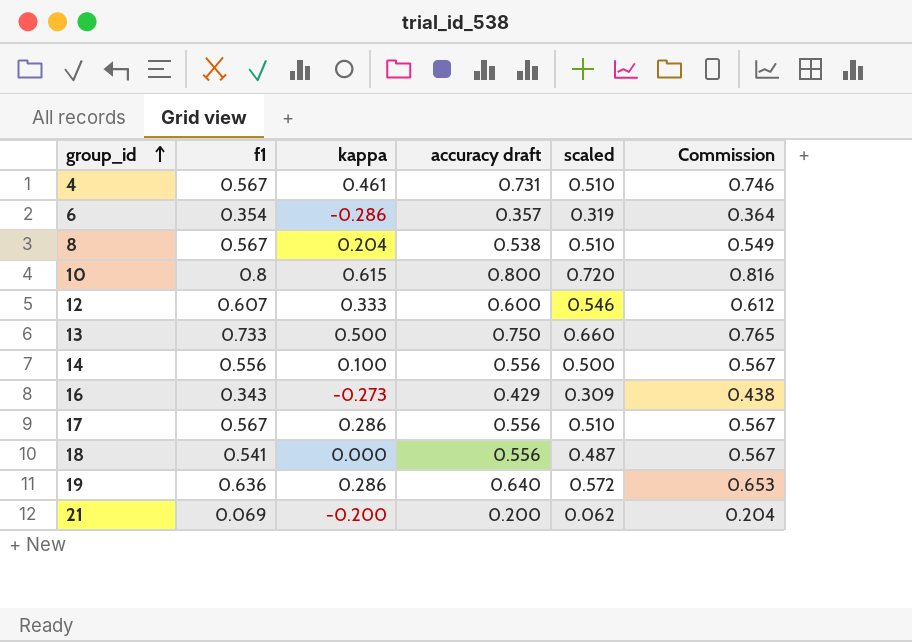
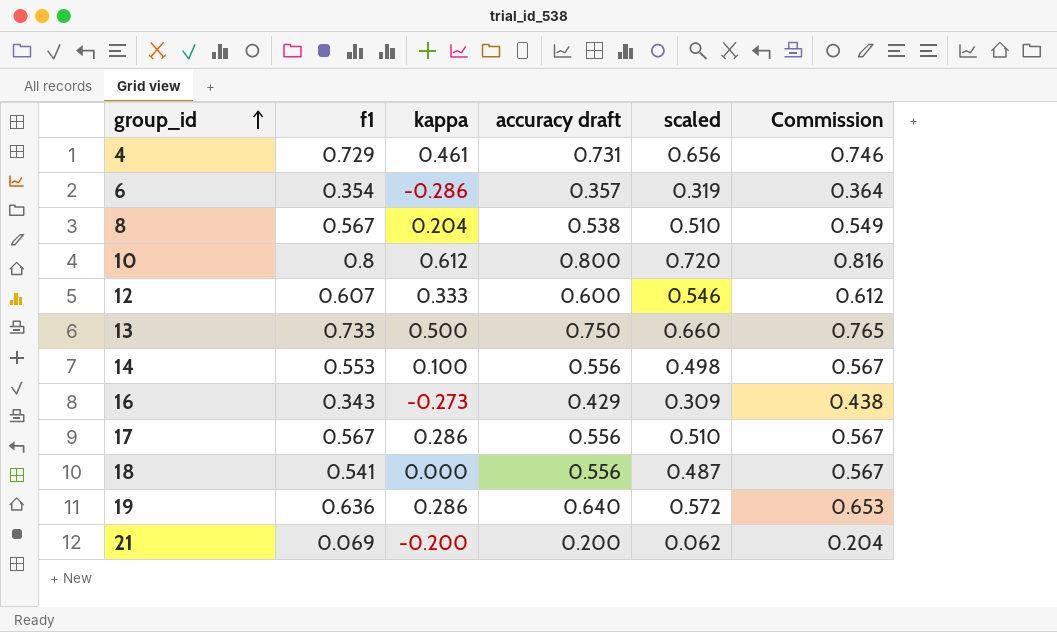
4 | f1: 0.567 -> 0.729
4 | scaled: 0.510 -> 0.656
10 | kappa: 0.615 -> 0.612
14 | f1: 0.556 -> 0.553
14 | scaled: 0.500 -> 0.498

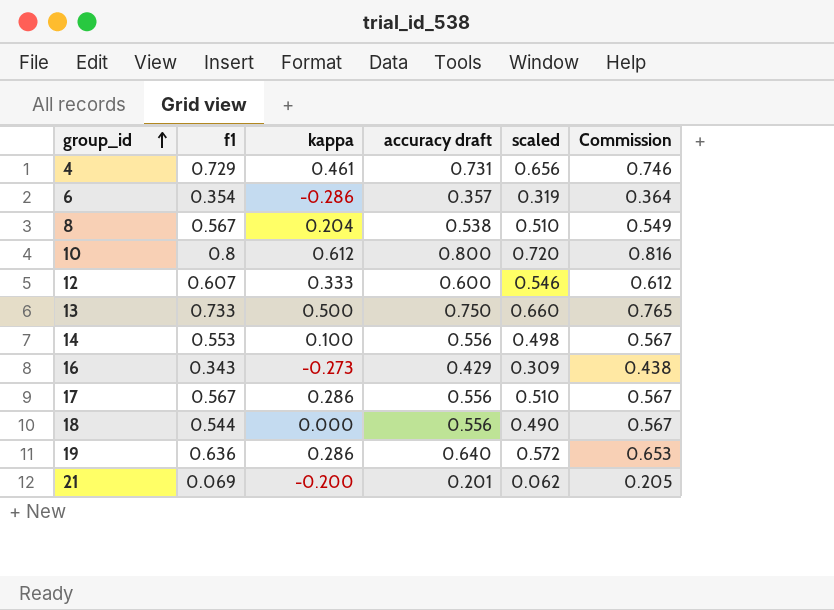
18 | f1: 0.541 -> 0.544
18 | scaled: 0.487 -> 0.490
21 | accuracy draft: 0.200 -> 0.201
21 | Commission: 0.204 -> 0.205

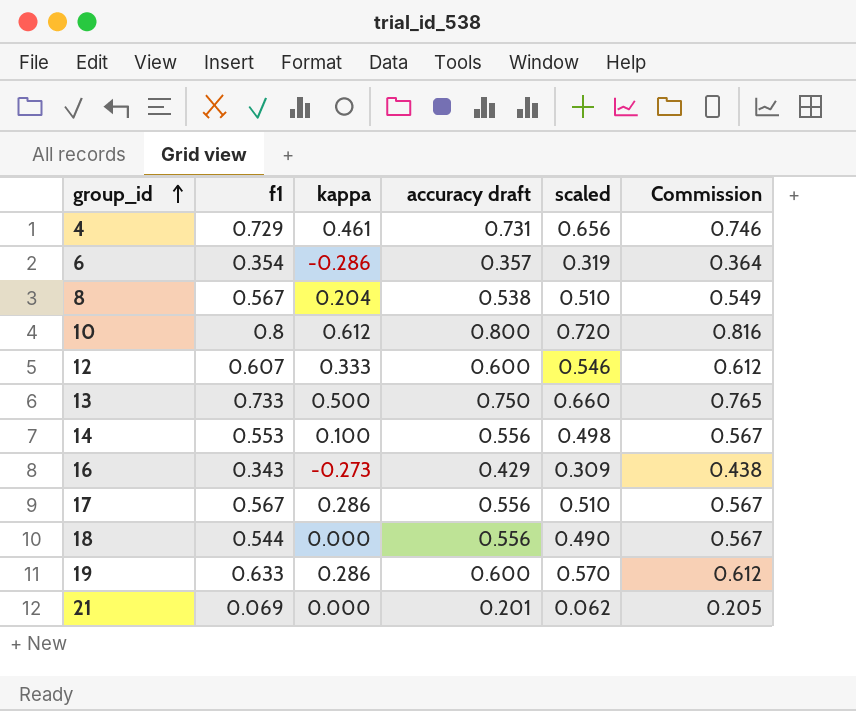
19 | f1: 0.636 -> 0.633
19 | accuracy draft: 0.640 -> 0.600
19 | scaled: 0.572 -> 0.570
19 | Commission: 0.653 -> 0.612
21 | kappa: -0.200 -> 0.000

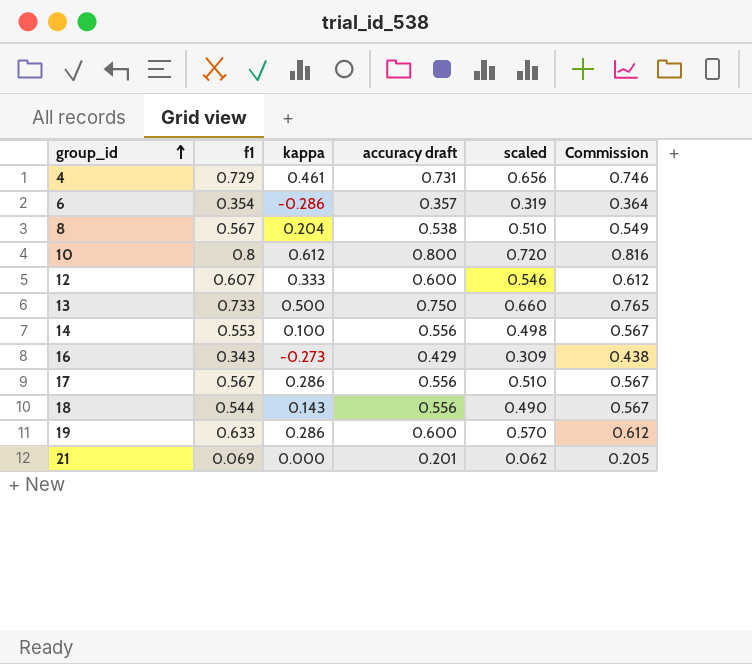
18 | kappa: 0.000 -> 0.143

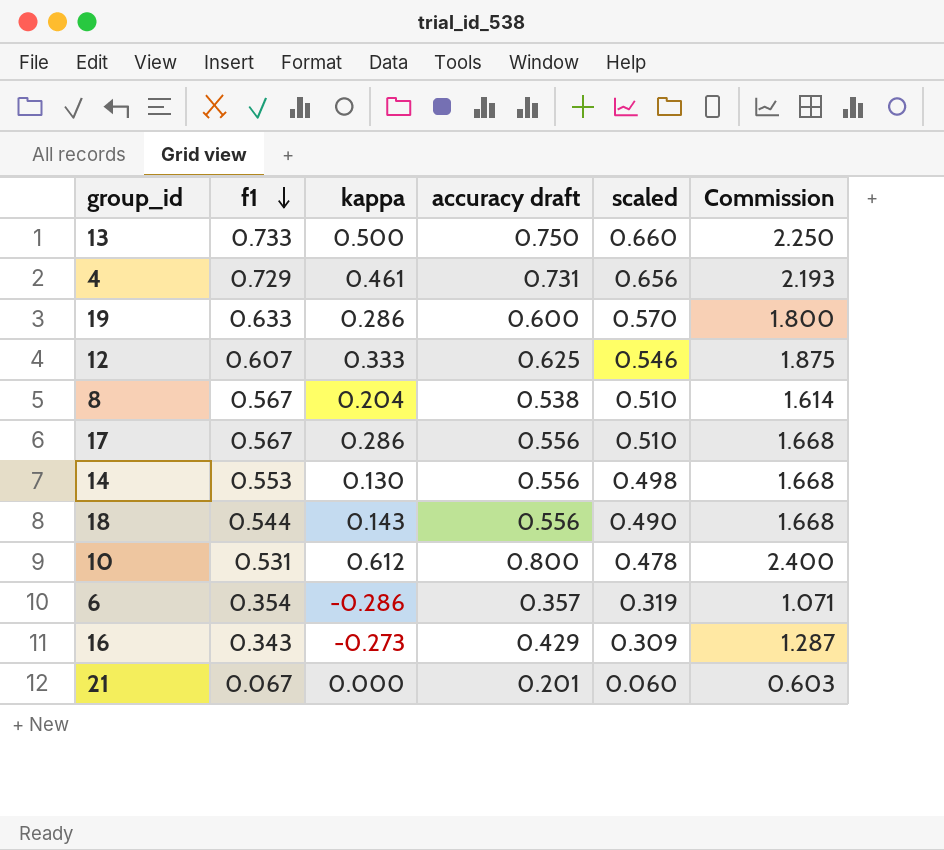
row order: group_id ascending -> f1 descending
column Commission | formula: [accuracy draft] * 1.02 -> [accuracy draft] * 3
12 | accuracy draft: 0.600 -> 0.625
14 | kappa: 0.100 -> 0.130
10 | f1: 0.8 -> 0.531
10 | scaled: 0.720 -> 0.478
21 | f1: 0.069 -> 0.067
21 | scaled: 0.062 -> 0.060

